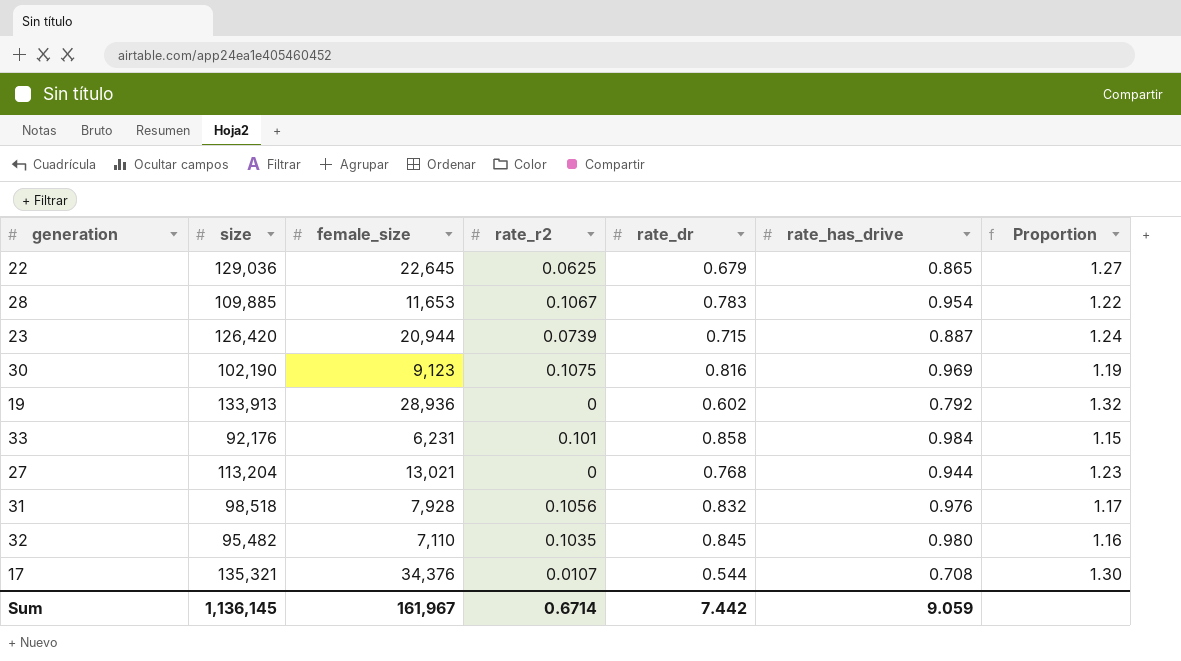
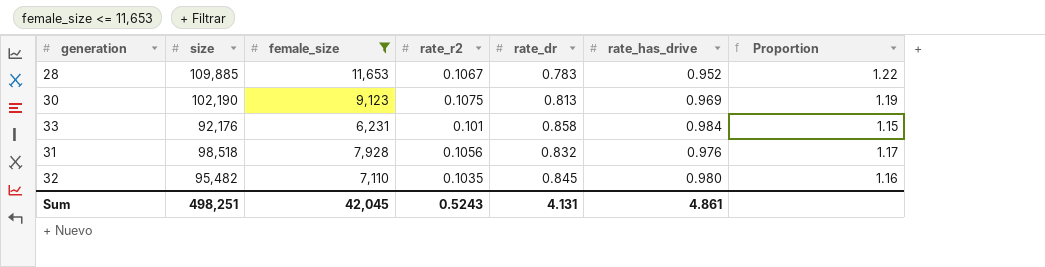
filter: none -> female_size <= 11,653
28 | rate_has_drive: 0.954 -> 0.952
30 | rate_dr: 0.816 -> 0.813
Sum | size: 1,136,145 -> 498,251
Sum | female_size: 161,967 -> 42,045
Sum | rate_r2: 0.6714 -> 0.5243
Sum | rate_dr: 7.442 -> 4.131
Sum | rate_has_drive: 9.059 -> 4.861

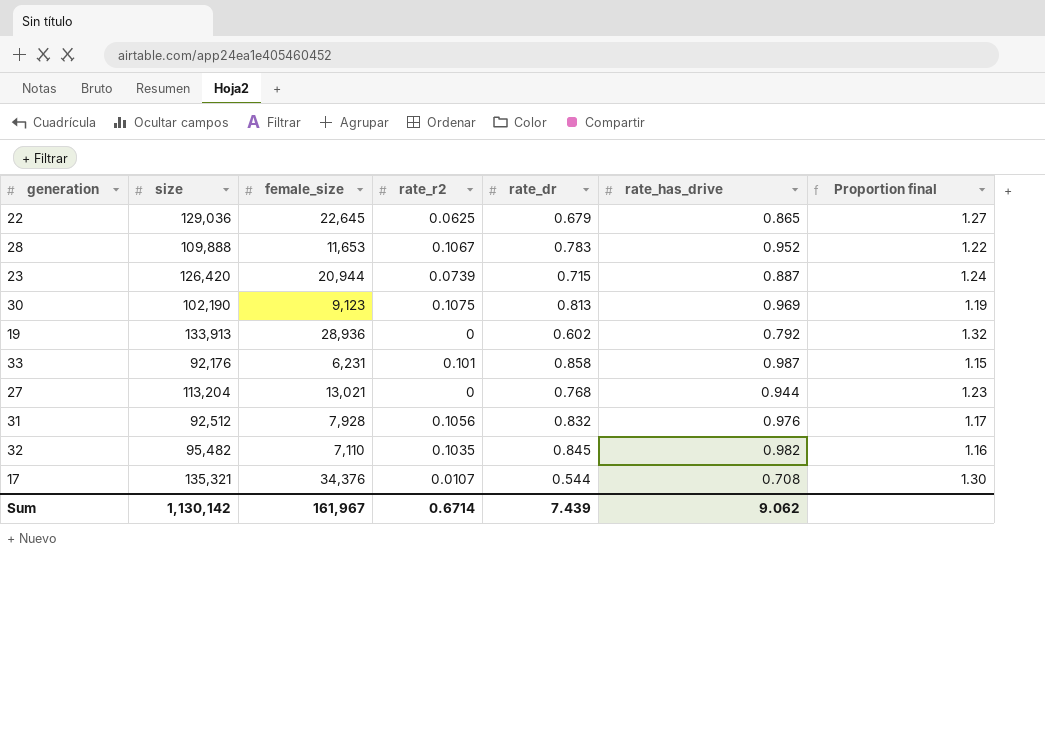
filter: female_size <= 11,653 -> none
column name: Proportion -> Proportion final
28 | size: 109,885 -> 109,888
33 | rate_has_drive: 0.984 -> 0.987
31 | size: 98,518 -> 92,512
32 | rate_has_drive: 0.980 -> 0.982
Sum | size: 498,251 -> 1,130,142
Sum | female_size: 42,045 -> 161,967
Sum | rate_r2: 0.5243 -> 0.6714
Sum | rate_dr: 4.131 -> 7.439
Sum | rate_has_drive: 4.861 -> 9.062

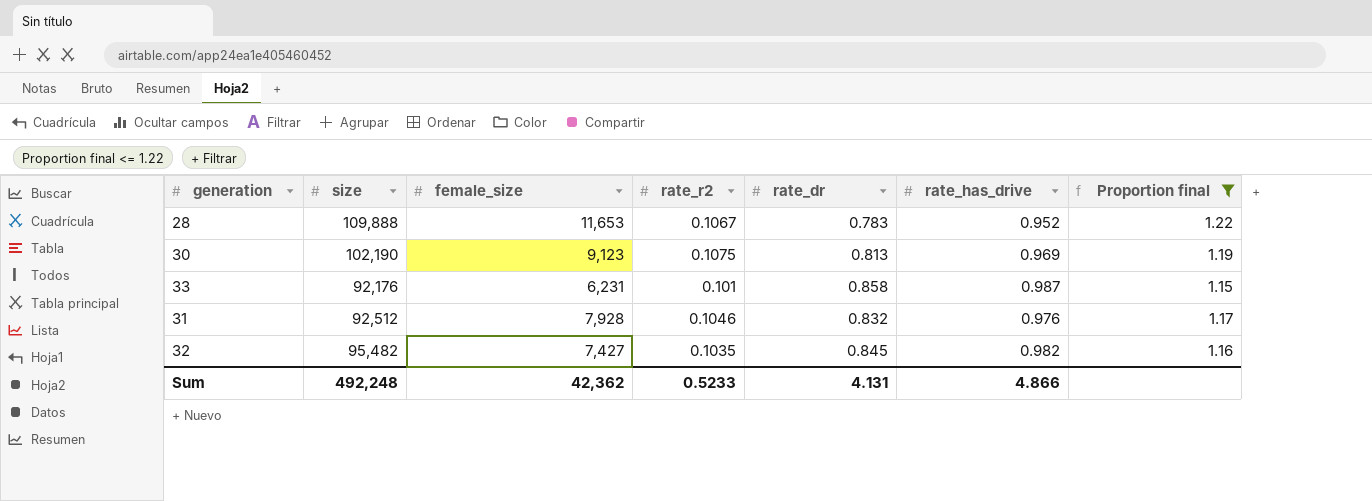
filter: none -> Proportion final <= 1.22
31 | rate_r2: 0.1056 -> 0.1046
32 | female_size: 7,110 -> 7,427
Sum | size: 1,130,142 -> 492,248
Sum | female_size: 161,967 -> 42,362
Sum | rate_r2: 0.6714 -> 0.5233
Sum | rate_dr: 7.439 -> 4.131
Sum | rate_has_drive: 9.062 -> 4.866

